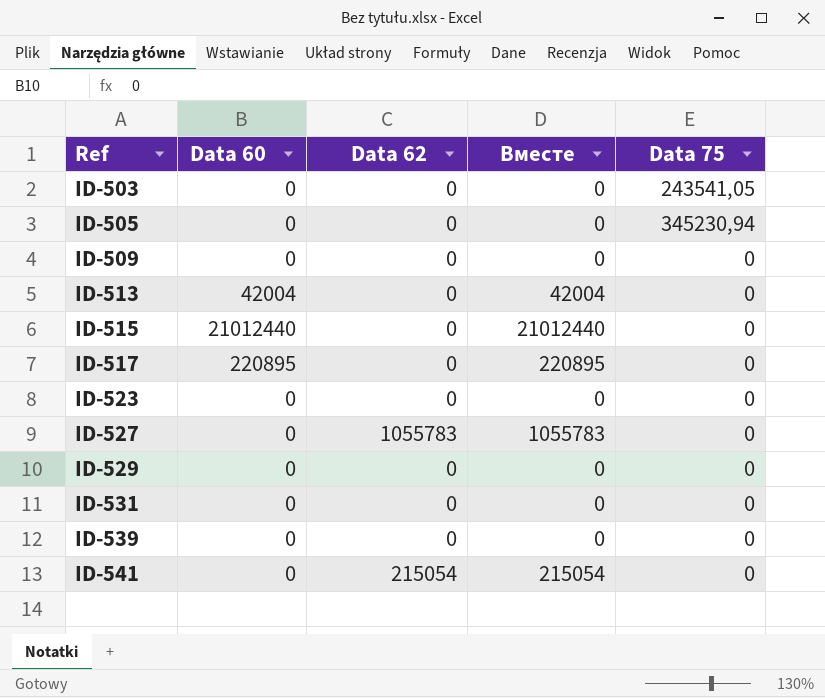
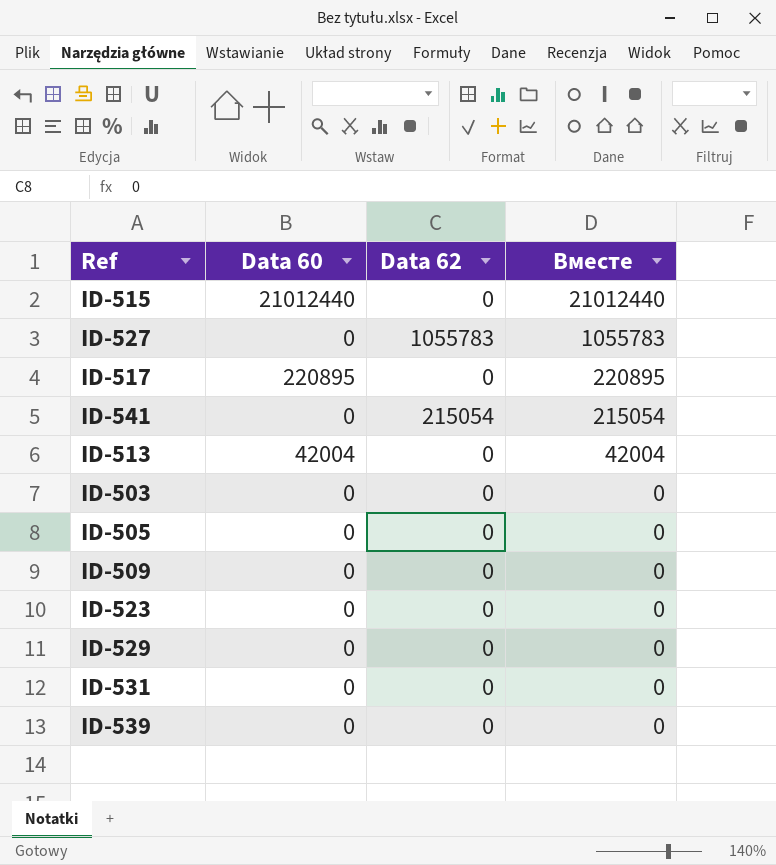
row order: Ref ascending -> Вместе descending
column Data 75 | position: 5 -> none

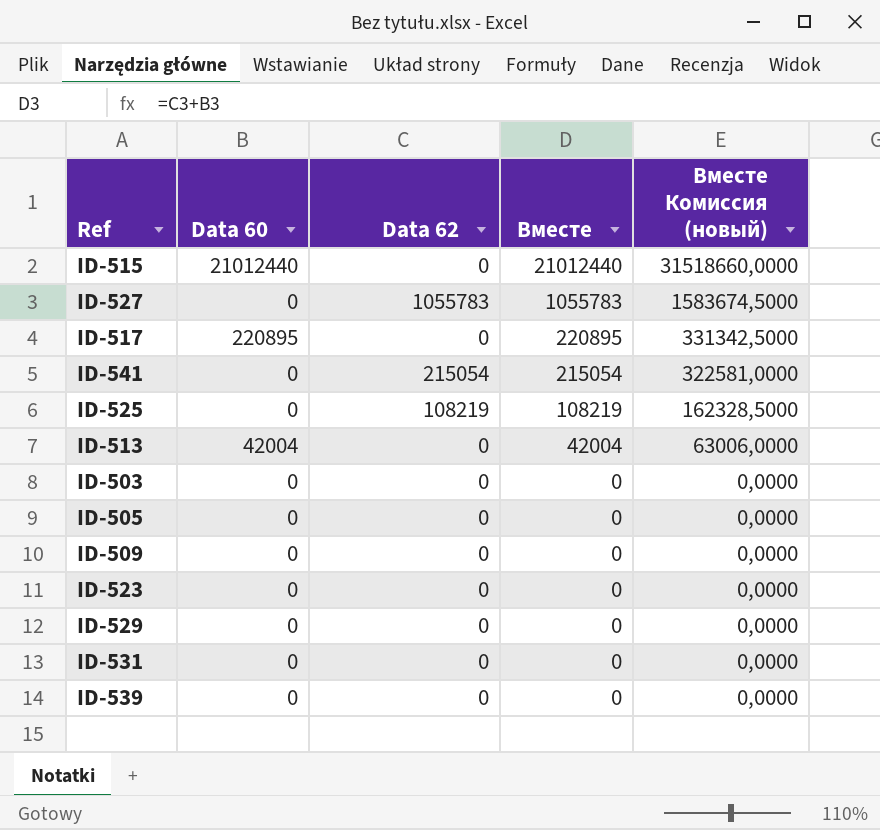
column Вместе Комиссия (новый) | formula: none -> [Вместе] * 1,5
row ID-525: none -> 0 | 108219 | 108219 | 162328,5000

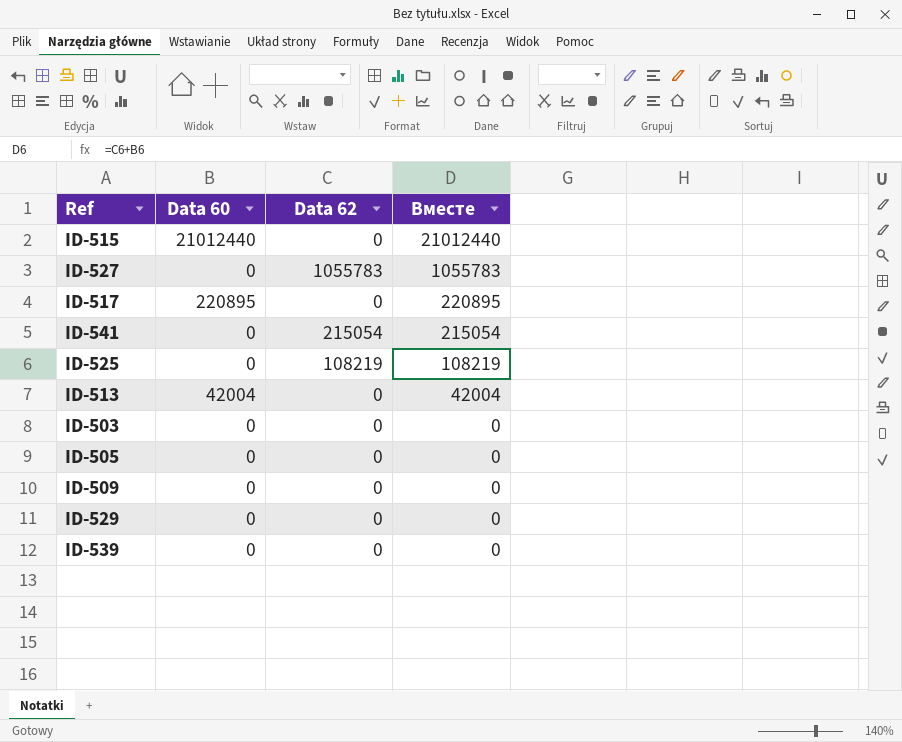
column Вместе Комиссия (новый) | formula: [Вместе] * 1,5 -> none
row ID-523: 0 | 0 | 0 | 0,0000 -> none
row ID-531: 0 | 0 | 0 | 0,0000 -> none

